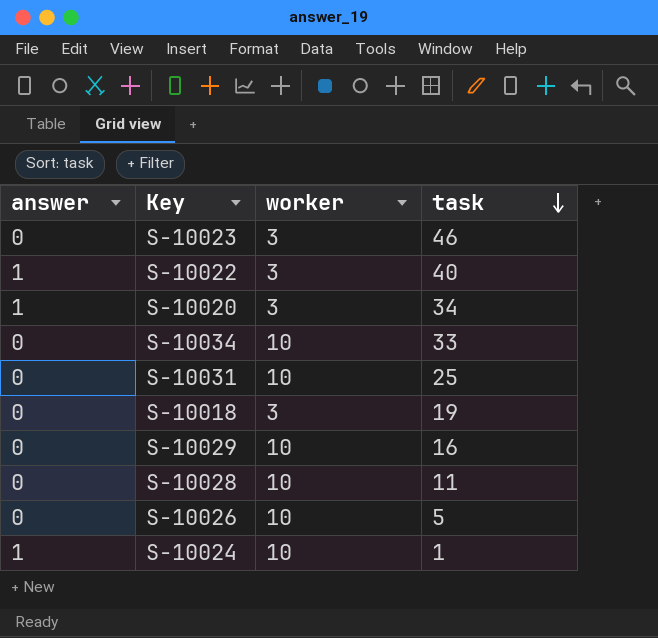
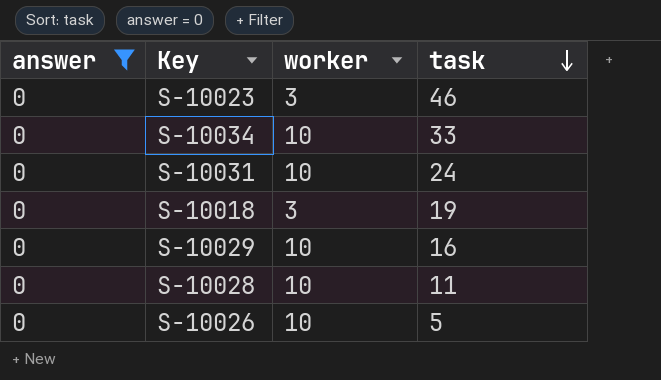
filter: none -> answer = 0
S-10031 | task: 25 -> 24

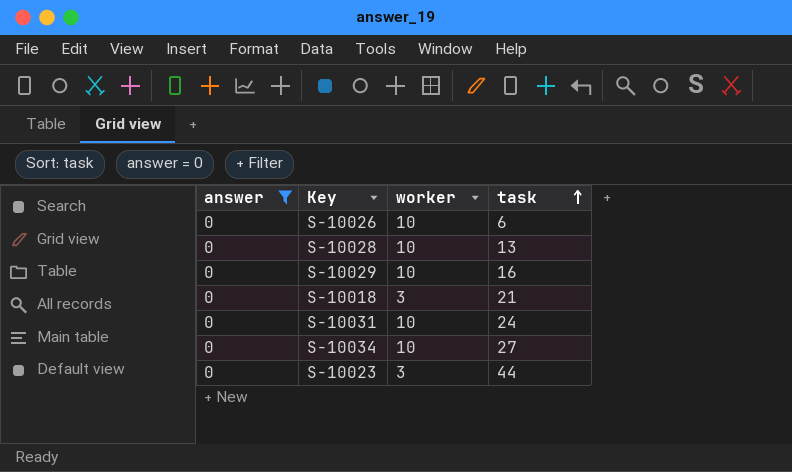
row order: task descending -> task ascending
S-10026 | task: 5 -> 6
S-10028 | task: 11 -> 13
S-10018 | task: 19 -> 21
S-10034 | task: 33 -> 27
S-10023 | task: 46 -> 44

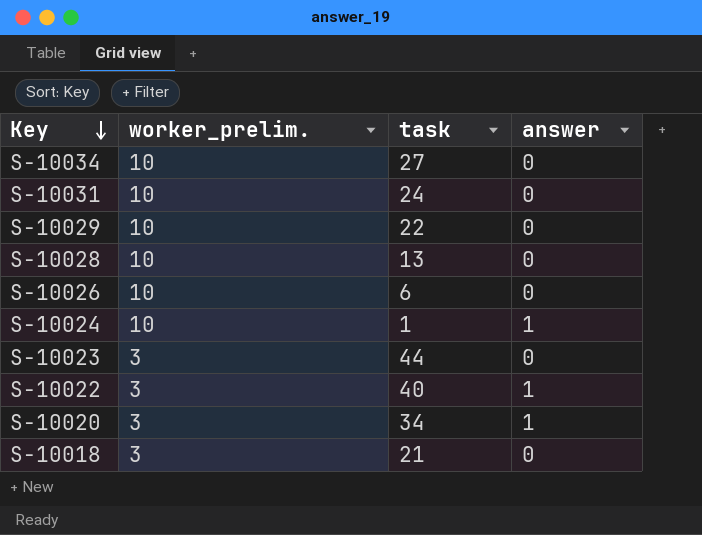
filter: answer = 0 -> none
row order: task ascending -> Key descending
column name: worker -> worker_prelim.
column answer | position: 1 -> 4
S-10029 | task: 16 -> 22

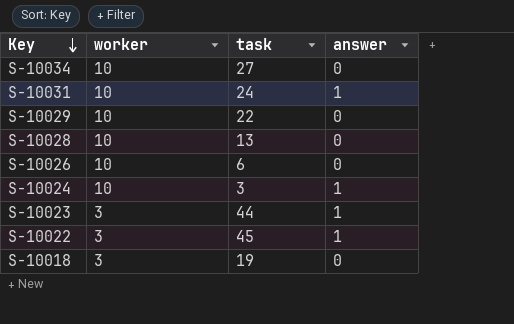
column name: worker_prelim. -> worker
row S-10020: 3 | 34 | 1 -> none
S-10031 | answer: 0 -> 1
S-10024 | task: 1 -> 3
S-10023 | answer: 0 -> 1
S-10022 | task: 40 -> 45
S-10018 | task: 21 -> 19

